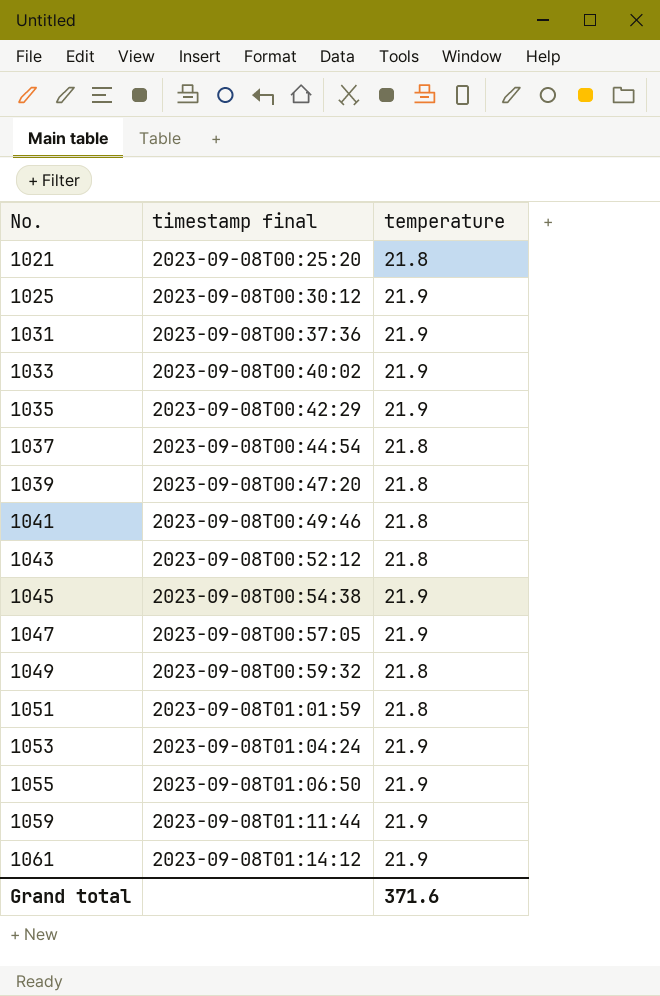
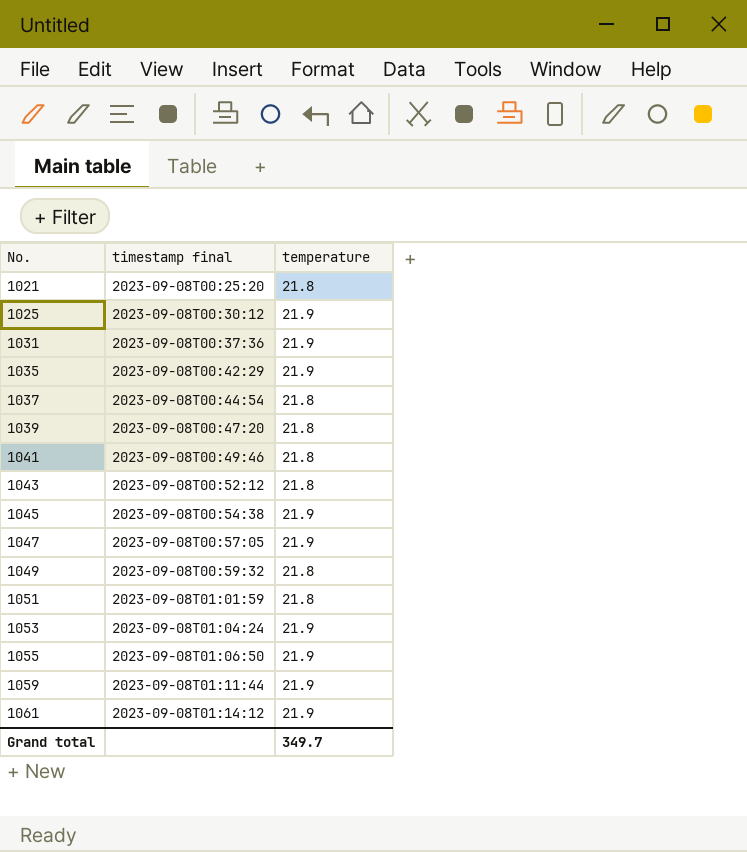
row 1033: 2023-09-08T00:40:02 | 21.9 -> none
Grand total | temperature: 371.6 -> 349.7

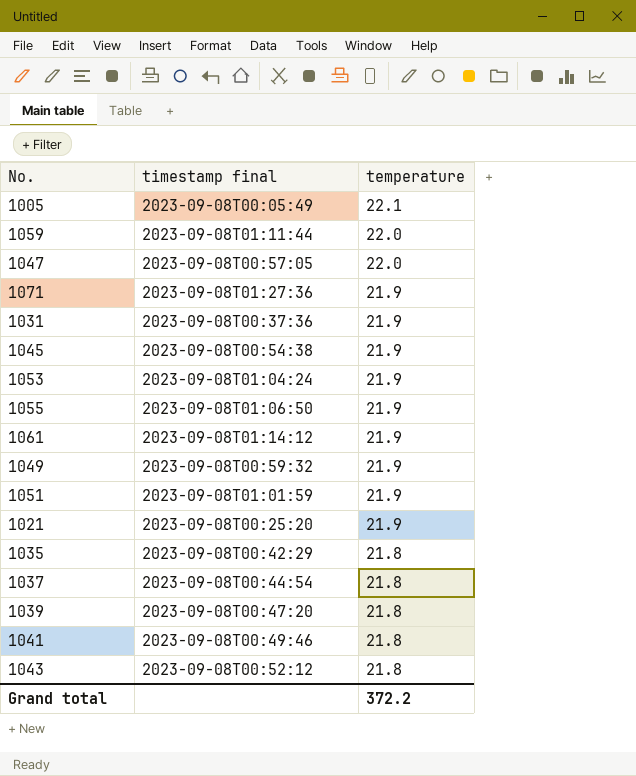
row order: No. ascending -> temperature descending
row 1025: 2023-09-08T00:30:12 | 21.9 -> none
row 1005: none -> 2023-09-08T00:05:49 | 22.1
1059 | temperature: 21.9 -> 22.0
1047 | temperature: 21.9 -> 22.0
row 1071: none -> 2023-09-08T01:27:36 | 21.9
1049 | temperature: 21.8 -> 21.9
1051 | temperature: 21.8 -> 21.9
1021 | temperature: 21.8 -> 21.9
1035 | temperature: 21.9 -> 21.8
Grand total | temperature: 349.7 -> 372.2

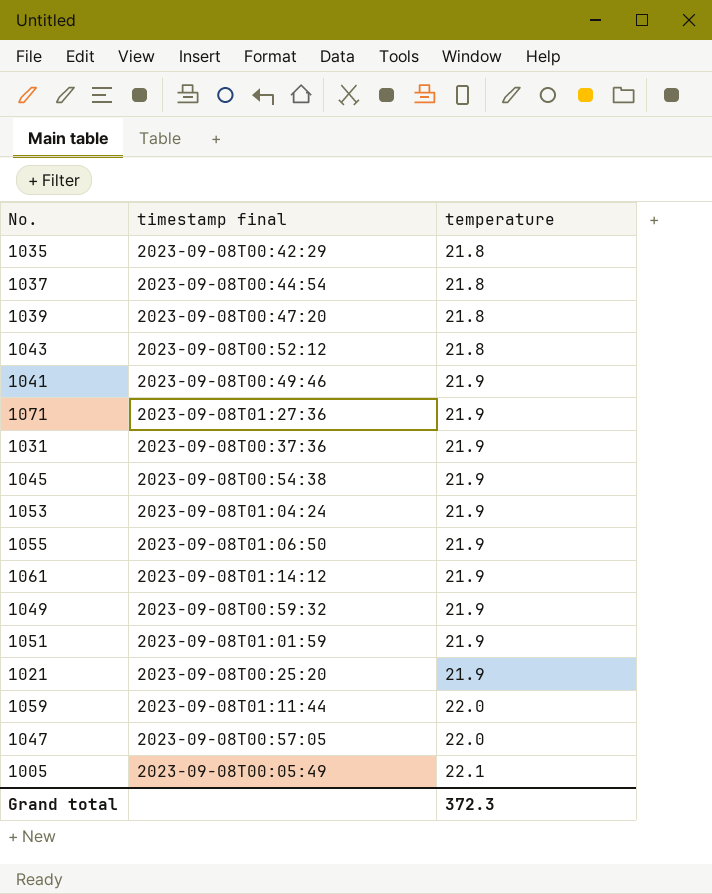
row order: temperature descending -> temperature ascending
1041 | temperature: 21.8 -> 21.9
Grand total | temperature: 372.2 -> 372.3

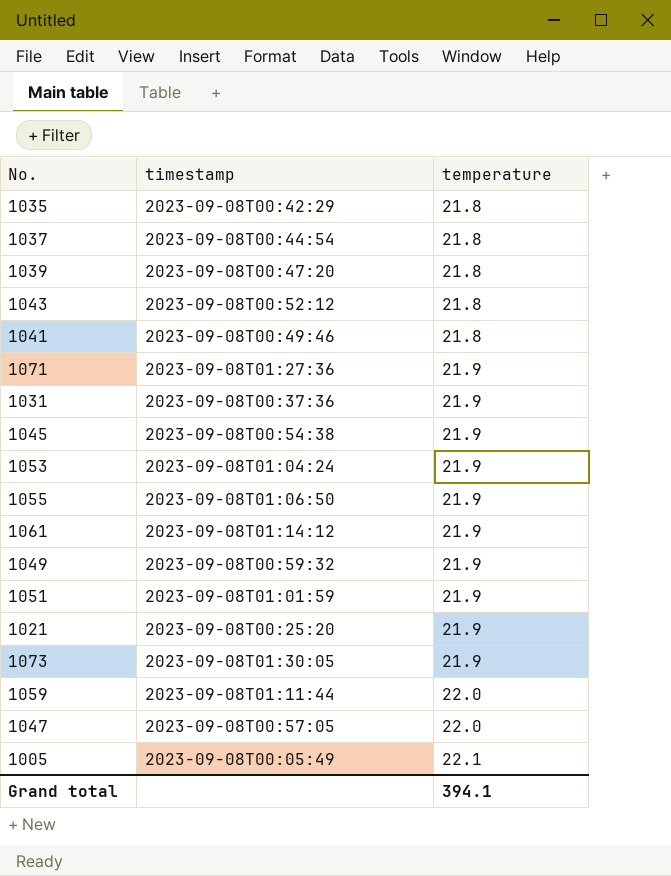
column name: timestamp final -> timestamp
1041 | temperature: 21.9 -> 21.8
row 1073: none -> 2023-09-08T01:30:05 | 21.9
Grand total | temperature: 372.3 -> 394.1

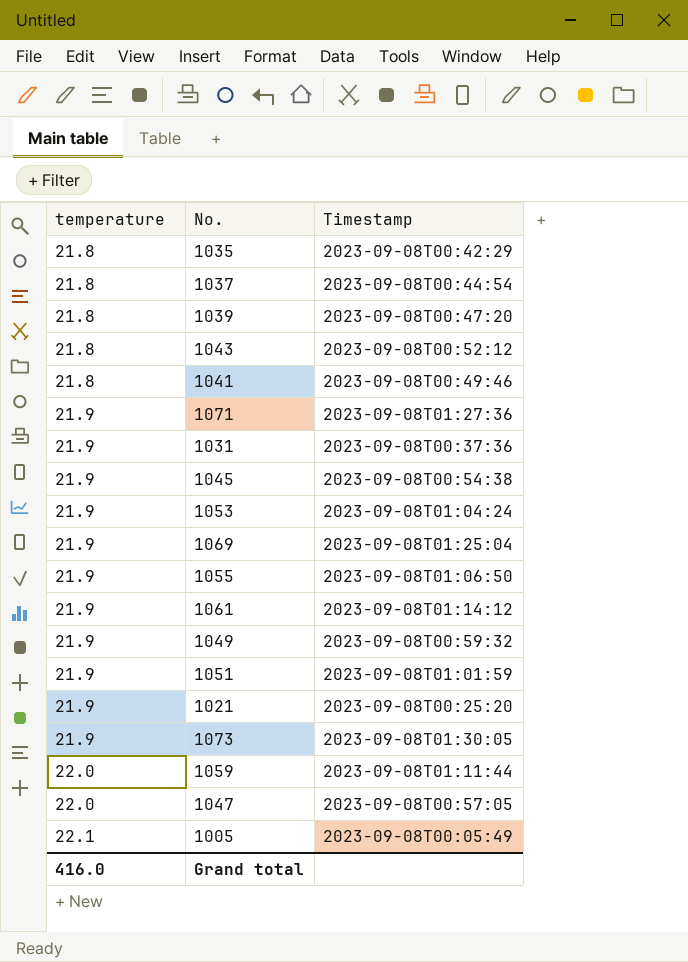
column temperature | position: 3 -> 1
column name: timestamp -> Timestamp
row 1069: none -> 21.9 | 2023-09-08T01:25:04
Grand total | temperature: 394.1 -> 416.0

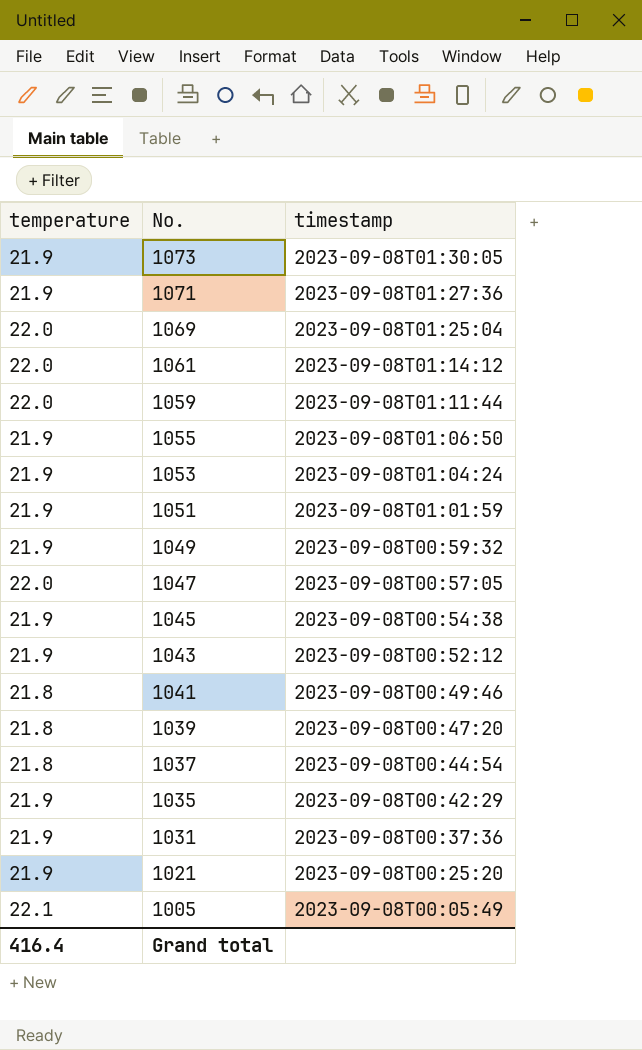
row order: temperature ascending -> No. descending
column name: Timestamp -> timestamp
1069 | temperature: 21.9 -> 22.0
1061 | temperature: 21.9 -> 22.0
1043 | temperature: 21.8 -> 21.9
1035 | temperature: 21.8 -> 21.9
Grand total | temperature: 416.0 -> 416.4

